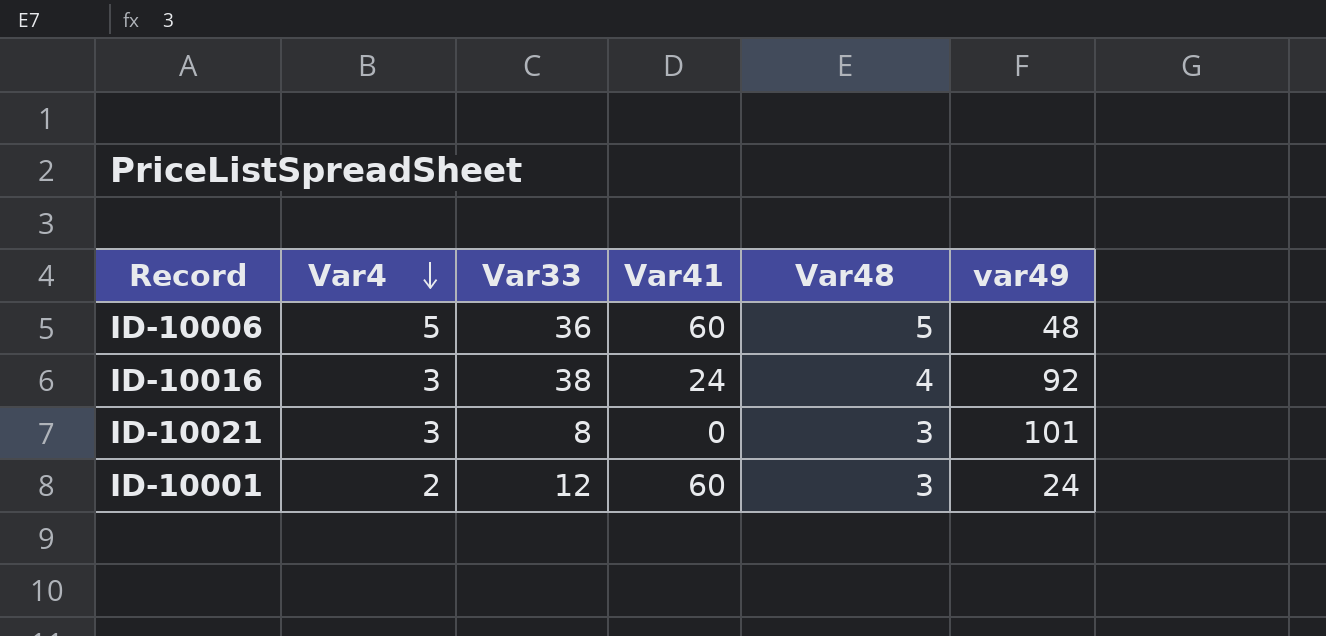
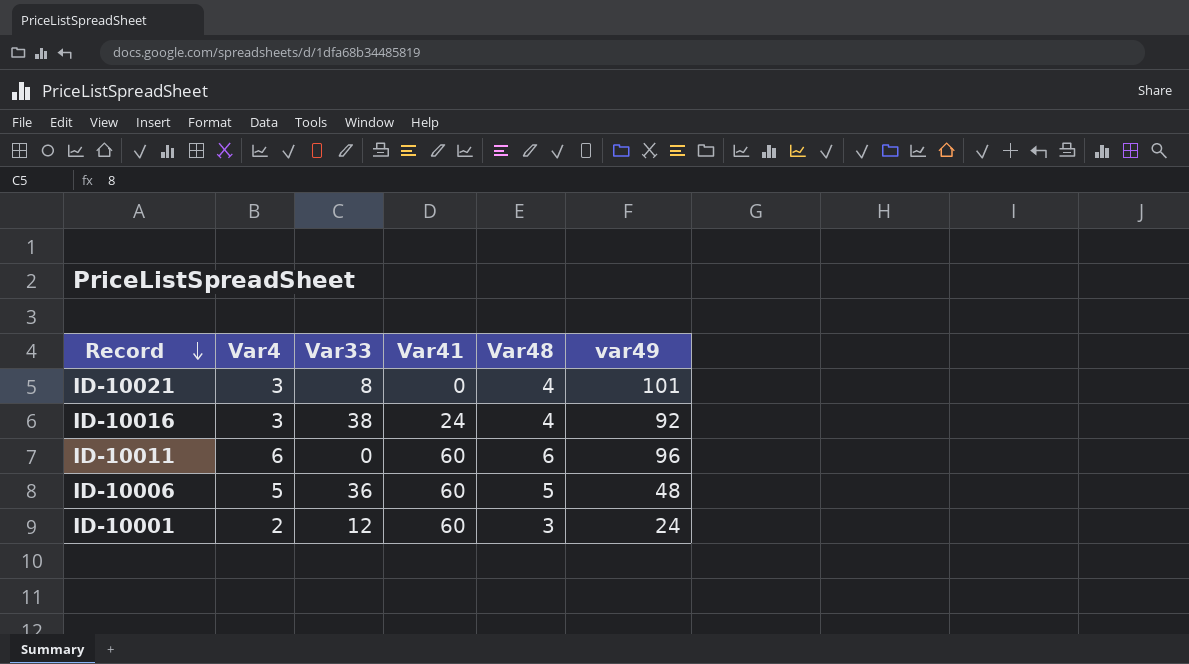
row order: Var4 descending -> Record descending
ID-10021 | Var48: 3 -> 4
row ID-10011: none -> 6 | 0 | 60 | 6 | 96

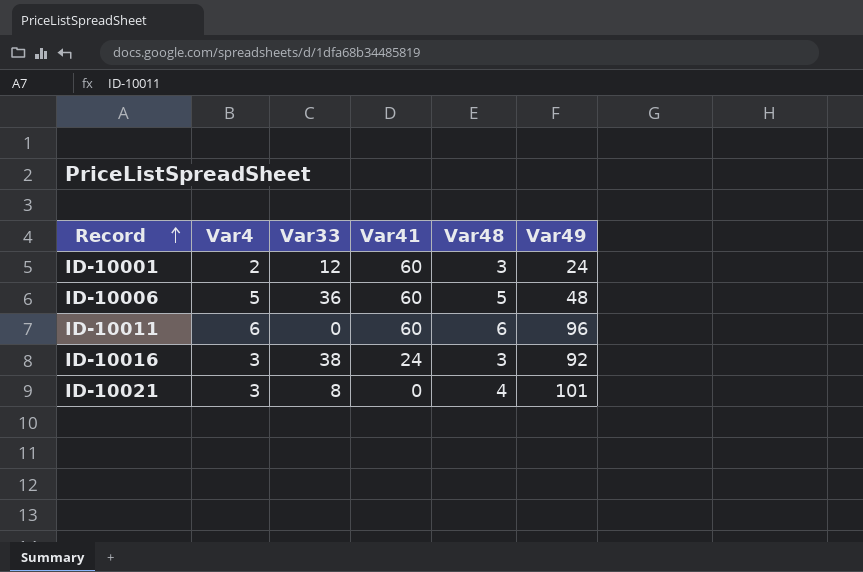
row order: Record descending -> Record ascending
column name: var49 -> Var49
ID-10016 | Var48: 4 -> 3

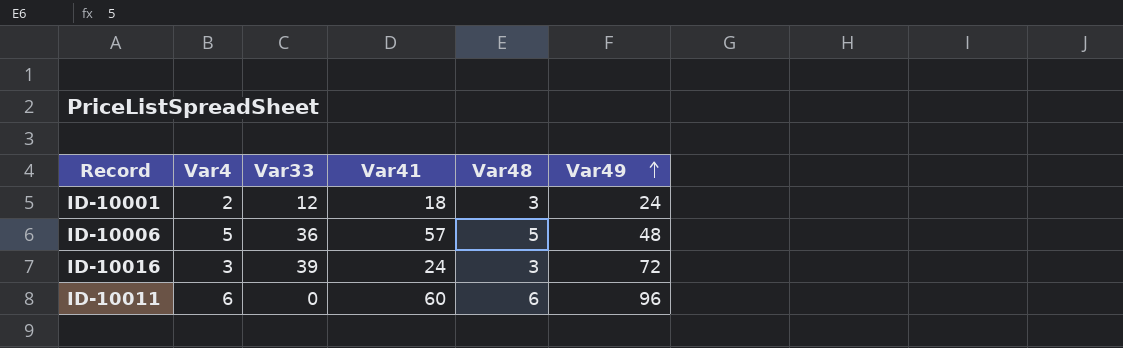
row order: Record ascending -> Var49 ascending
row ID-10021: 3 | 8 | 0 | 4 | 101 -> none
ID-10001 | Var41: 60 -> 18
ID-10006 | Var41: 60 -> 57
ID-10016 | Var33: 38 -> 39
ID-10016 | Var49: 92 -> 72

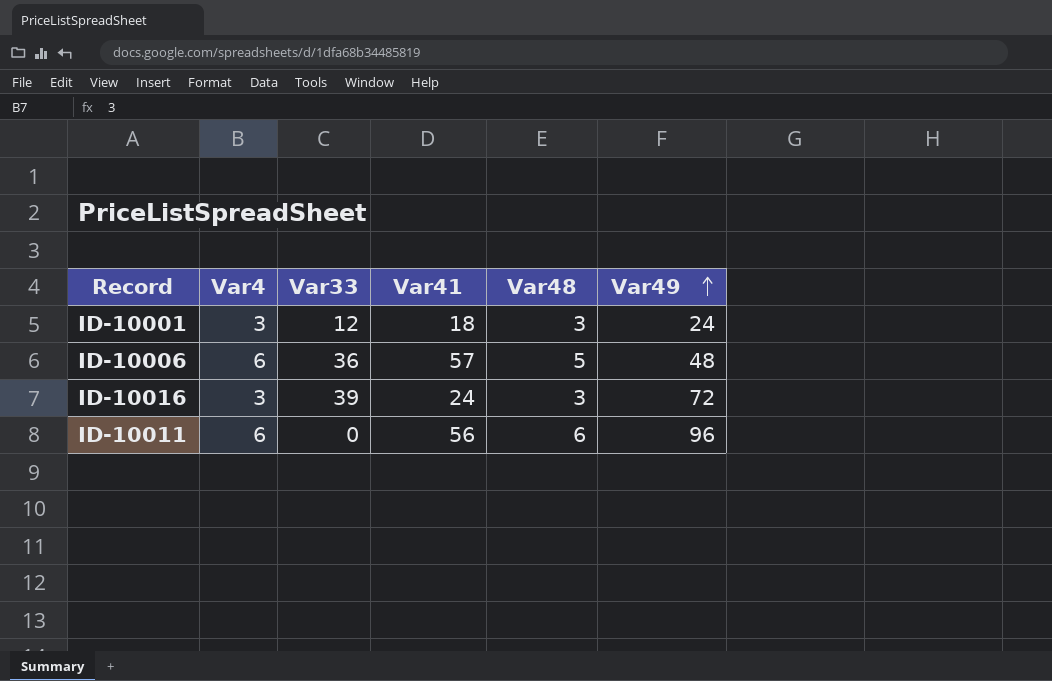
ID-10001 | Var4: 2 -> 3
ID-10006 | Var4: 5 -> 6
ID-10011 | Var41: 60 -> 56

